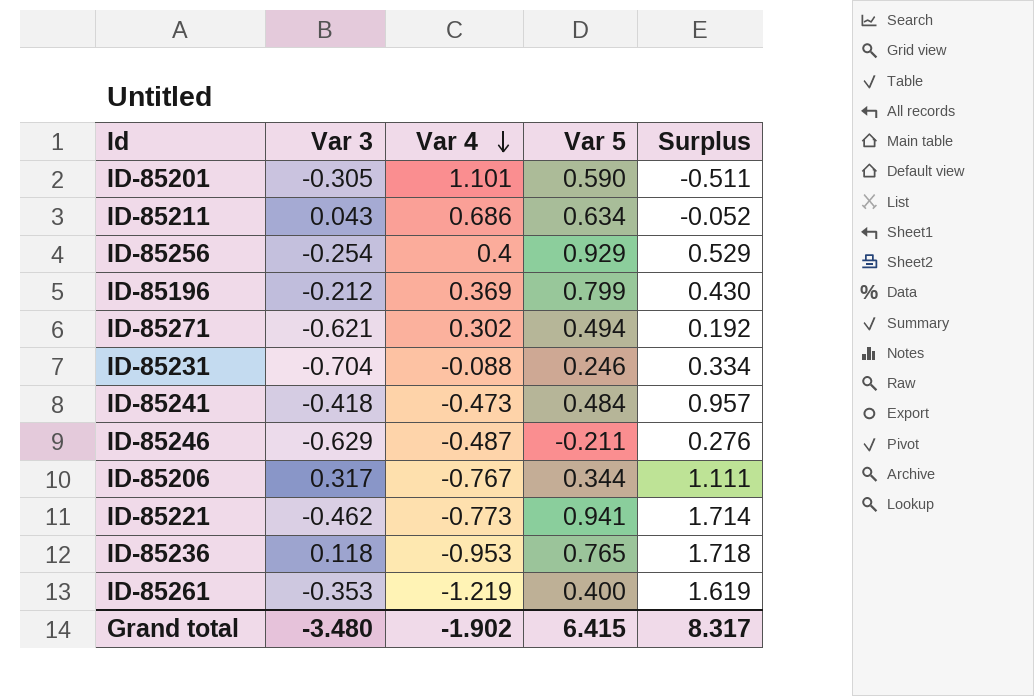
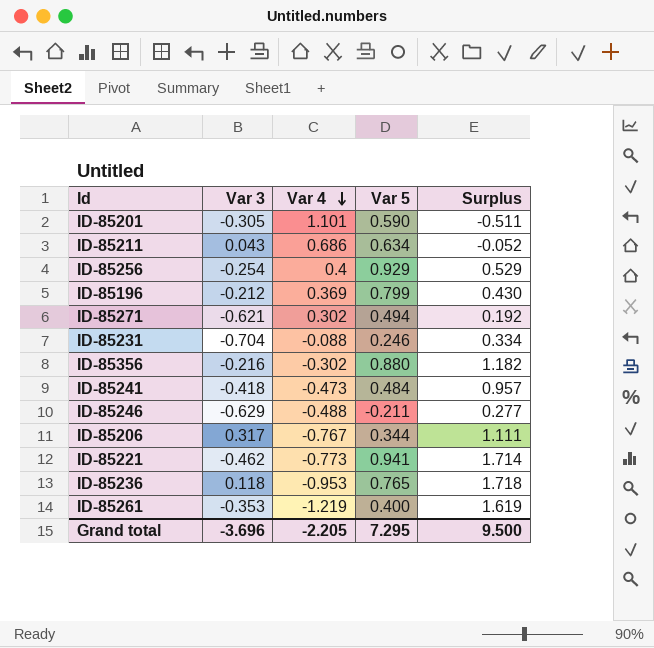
row ID-85356: none -> -0.216 | -0.302 | 0.880 | 1.182
ID-85246 | Var 4: -0.487 -> -0.488
ID-85246 | Surplus: 0.276 -> 0.277
Grand total | Var 3: -3.480 -> -3.696
Grand total | Var 4: -1.902 -> -2.205
Grand total | Var 5: 6.415 -> 7.295
Grand total | Surplus: 8.317 -> 9.500

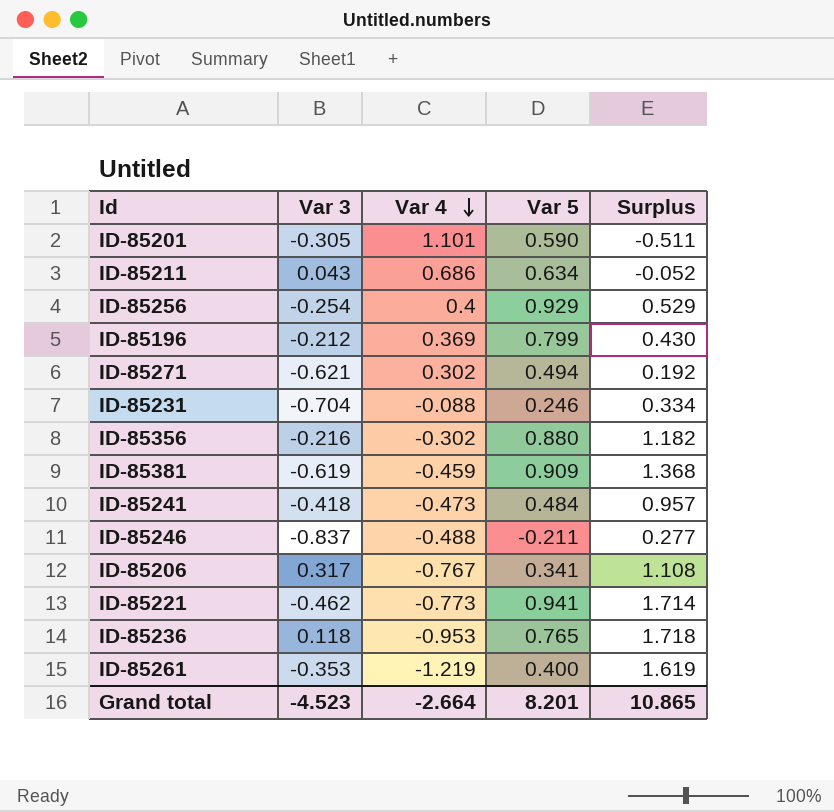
row ID-85381: none -> -0.619 | -0.459 | 0.909 | 1.368
ID-85246 | Var 3: -0.629 -> -0.837
ID-85206 | Var 5: 0.344 -> 0.341
ID-85206 | Surplus: 1.111 -> 1.108
Grand total | Var 3: -3.696 -> -4.523
Grand total | Var 4: -2.205 -> -2.664
Grand total | Var 5: 7.295 -> 8.201
Grand total | Surplus: 9.500 -> 10.865

